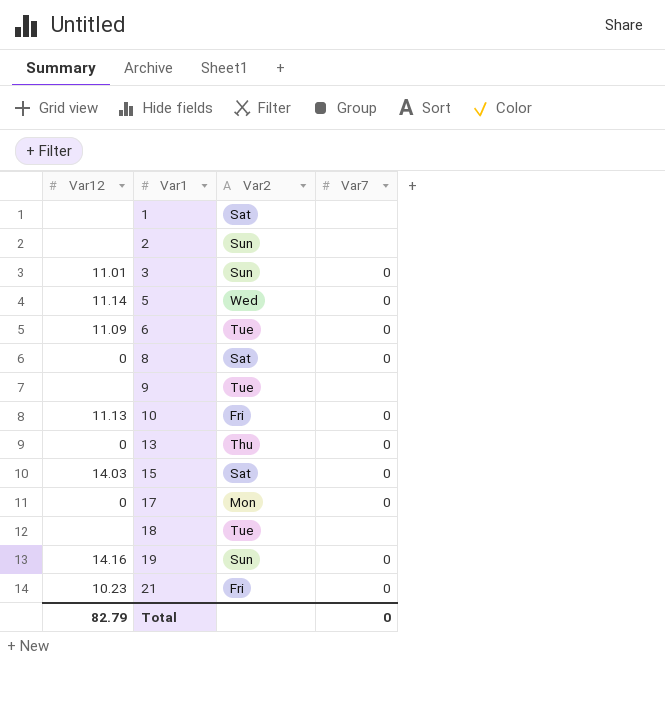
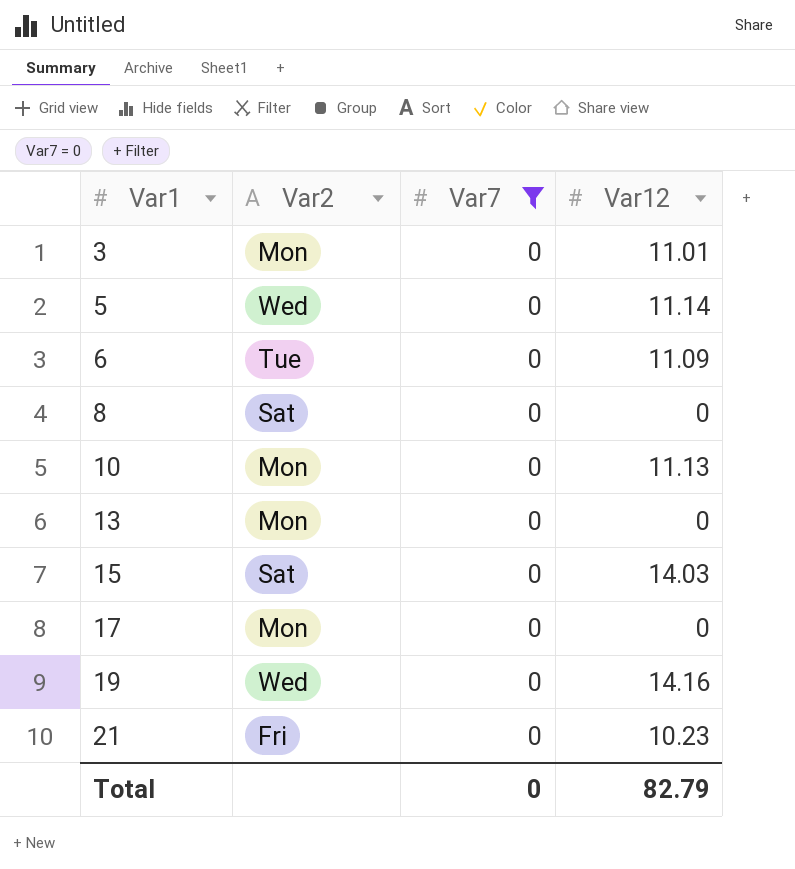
filter: none -> Var7 = 0
column Var12 | position: 1 -> 4
3 | Var2: Sun -> Mon
10 | Var2: Fri -> Mon
13 | Var2: Thu -> Mon
19 | Var2: Sun -> Wed

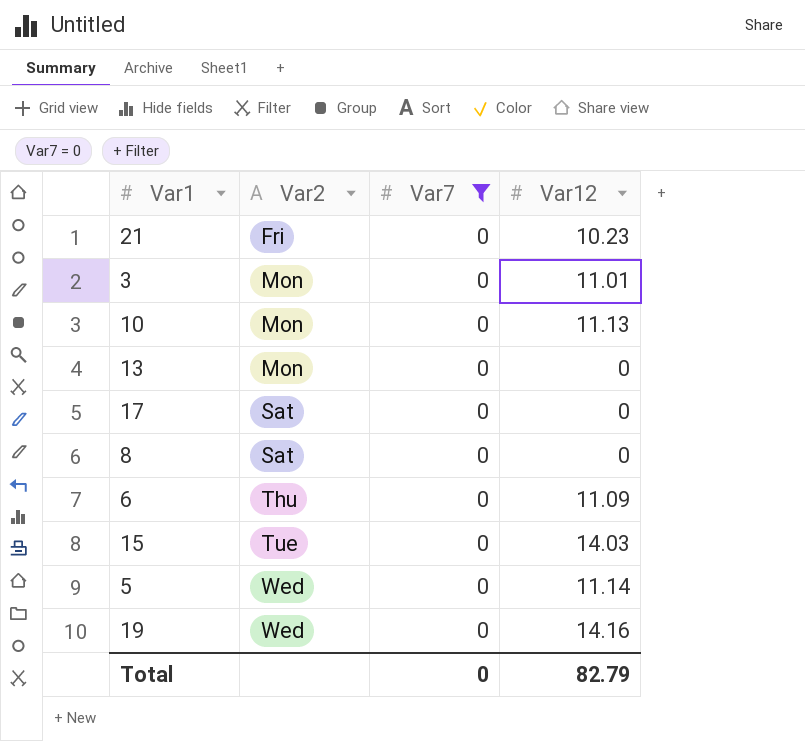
row order: Var1 ascending -> Var2 ascending
17 | Var2: Mon -> Sat
6 | Var2: Tue -> Thu
15 | Var2: Sat -> Tue

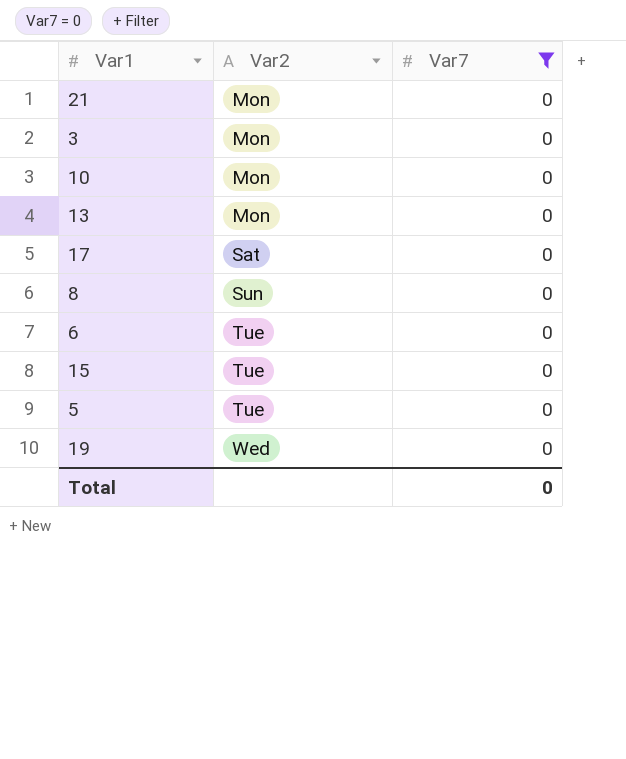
column Var12 | position: 4 -> none
21 | Var2: Fri -> Mon
8 | Var2: Sat -> Sun
6 | Var2: Thu -> Tue
5 | Var2: Wed -> Tue

